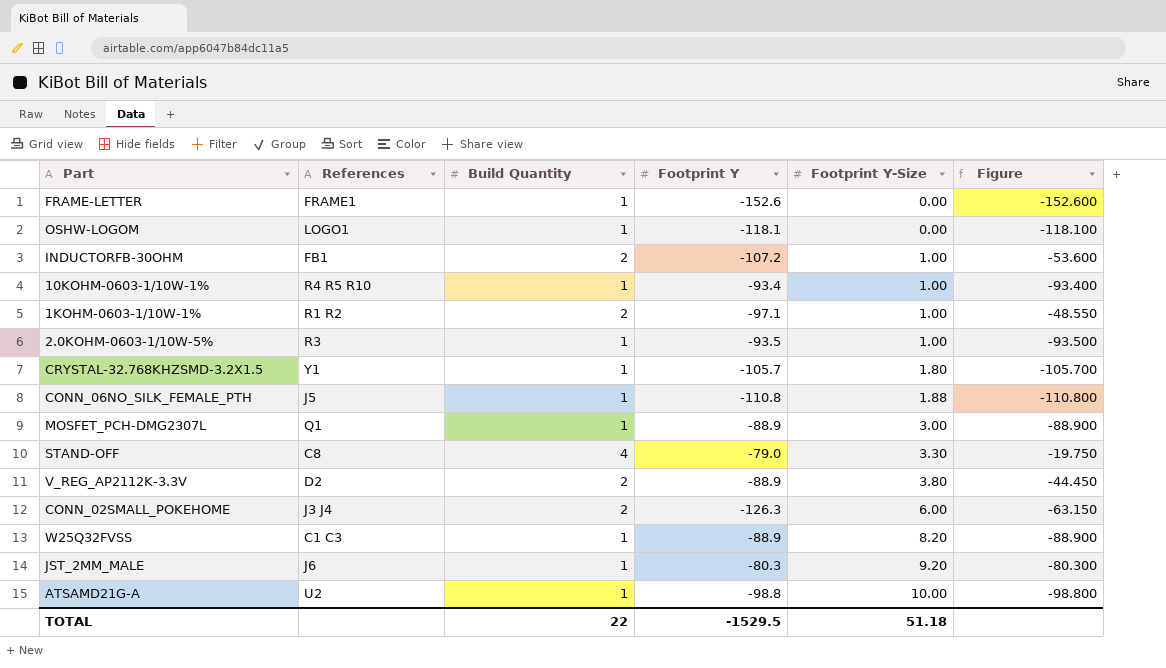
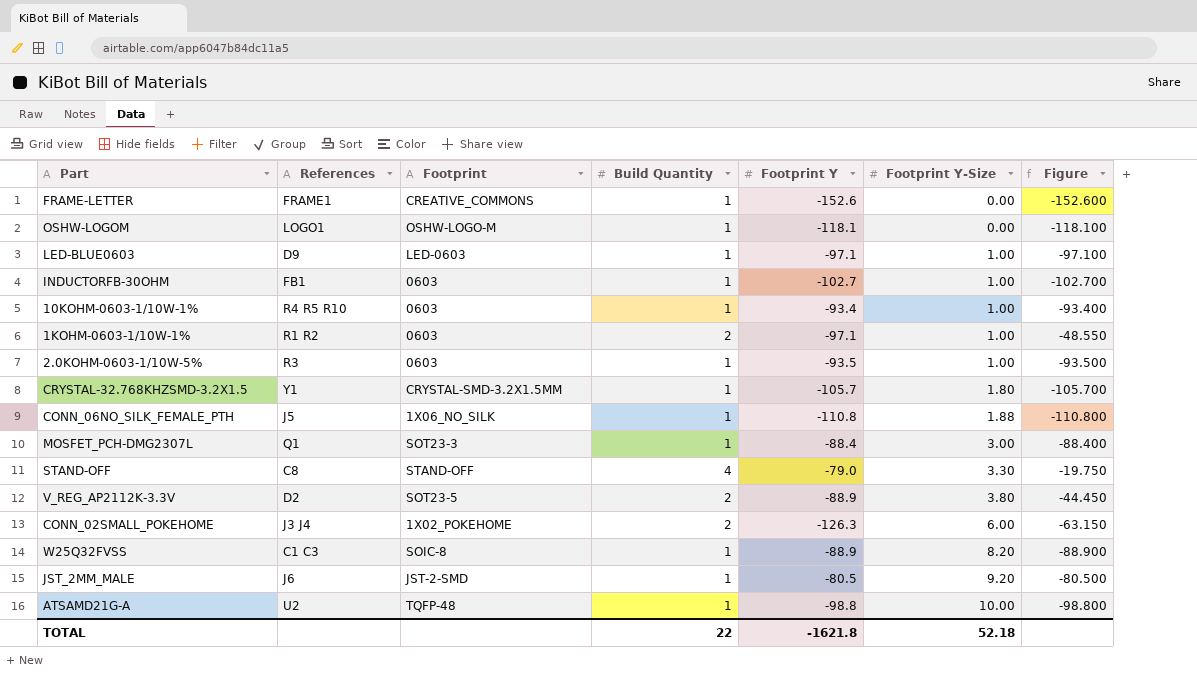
column Footprint | position: none -> 3
row LED-BLUE0603: none -> D9 | LED-0603 | 1 | -97.1 | 1.00 | -97.100
INDUCTORFB-30OHM | Build Quantity: 2 -> 1
INDUCTORFB-30OHM | Footprint Y: -107.2 -> -102.7
INDUCTORFB-30OHM | Figure: -53.600 -> -102.700
MOSFET_PCH-DMG2307L | Footprint Y: -88.9 -> -88.4
MOSFET_PCH-DMG2307L | Figure: -88.900 -> -88.400
JST_2MM_MALE | Footprint Y: -80.3 -> -80.5
JST_2MM_MALE | Figure: -80.300 -> -80.500
TOTAL | Footprint Y: -1529.5 -> -1621.8
TOTAL | Footprint Y-Size: 51.18 -> 52.18

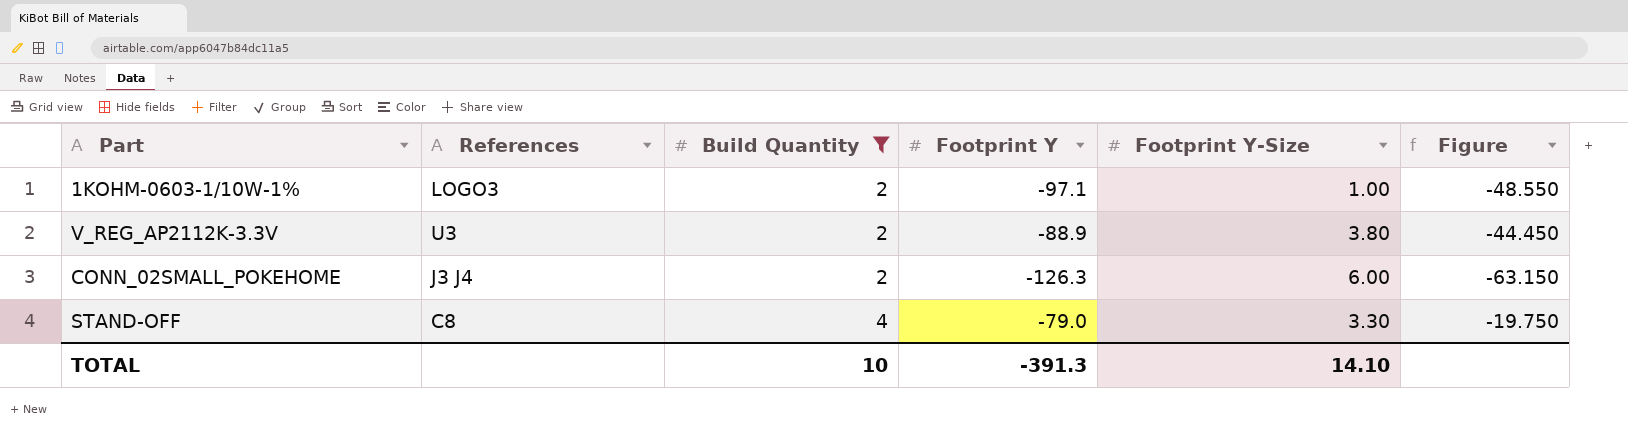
filter: none -> Build Quantity != 1
row order: Footprint Y-Size ascending -> Build Quantity ascending
column Footprint | position: 3 -> none
1KOHM-0603-1/10W-1% | References: R1 R2 -> LOGO3
V_REG_AP2112K-3.3V | References: D2 -> U3
TOTAL | Build Quantity: 22 -> 10
TOTAL | Footprint Y: -1621.8 -> -391.3
TOTAL | Footprint Y-Size: 52.18 -> 14.10

